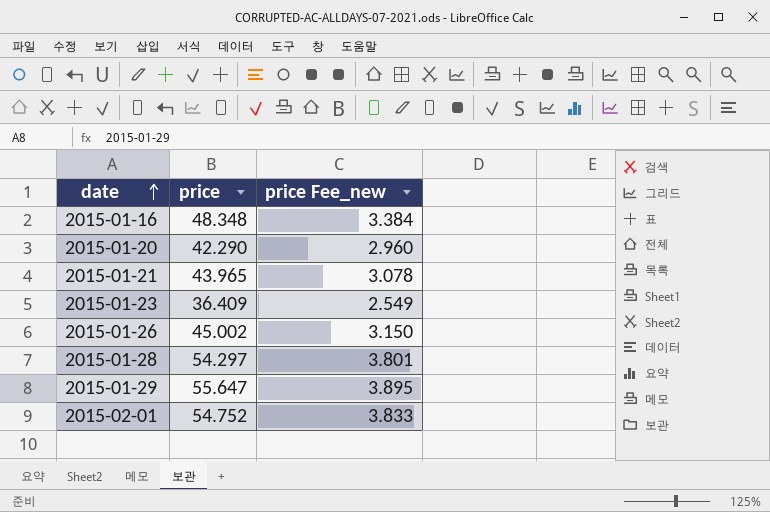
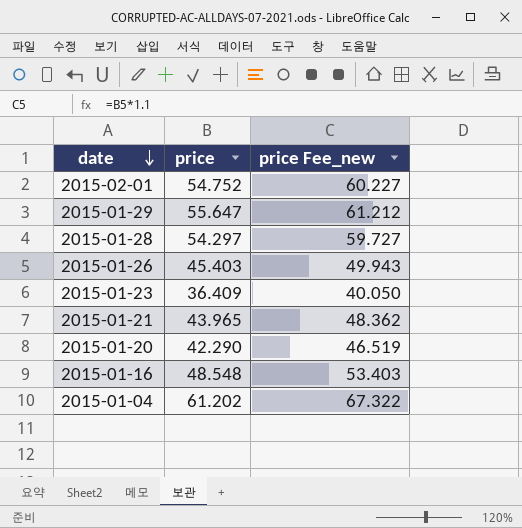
row order: date ascending -> date descending
column price Fee_new | formula: [price] * 0.07 -> [price] * 1.1
2015-01-26 | price: 45.002 -> 45.403
2015-01-16 | price: 48.348 -> 48.548
row 2015-01-04: none -> 61.202 | 67.322

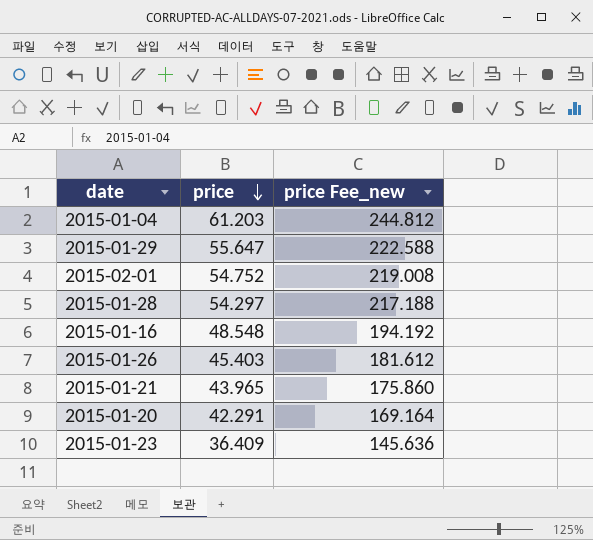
row order: date descending -> price descending
column price Fee_new | formula: [price] * 1.1 -> [price] * 4
2015-01-04 | price: 61.202 -> 61.203
2015-01-20 | price: 42.290 -> 42.291

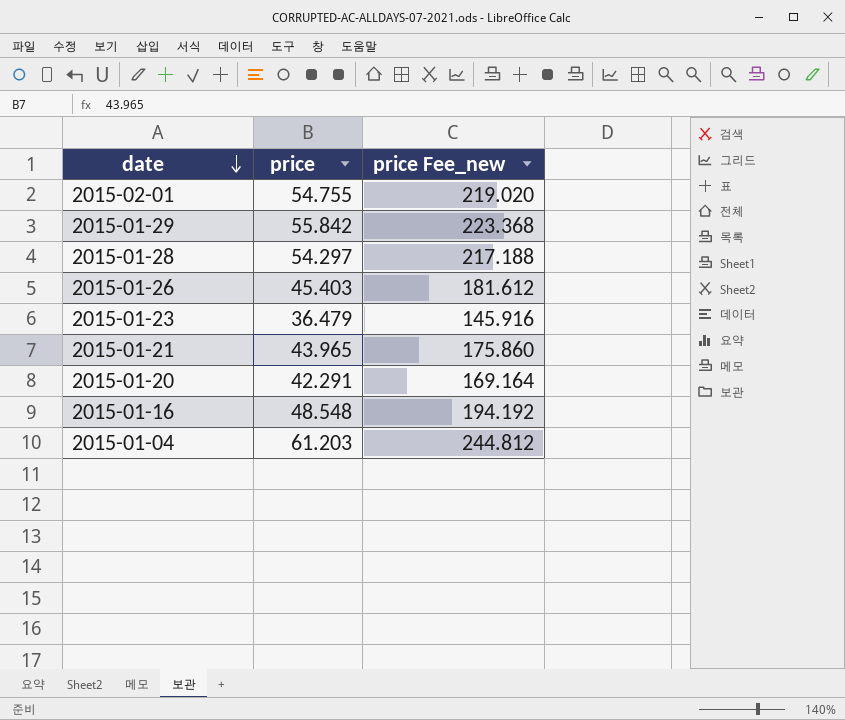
row order: price descending -> date descending
2015-02-01 | price: 54.752 -> 54.755
2015-02-01 | price Fee_new: 219.008 -> 219.020
2015-01-29 | price: 55.647 -> 55.842
2015-01-29 | price Fee_new: 222.588 -> 223.368
2015-01-23 | price: 36.409 -> 36.479
2015-01-23 | price Fee_new: 145.636 -> 145.916

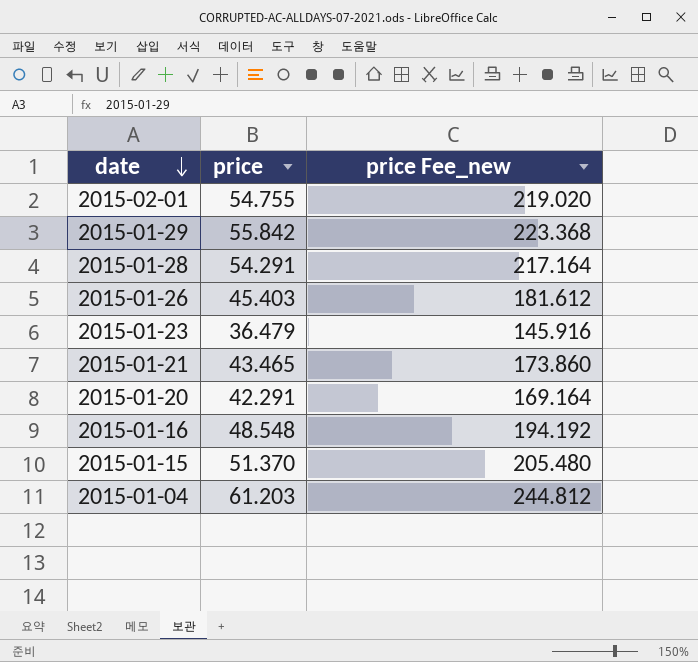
2015-01-28 | price: 54.297 -> 54.291
2015-01-28 | price Fee_new: 217.188 -> 217.164
2015-01-21 | price: 43.965 -> 43.465
2015-01-21 | price Fee_new: 175.860 -> 173.860
row 2015-01-15: none -> 51.370 | 205.480

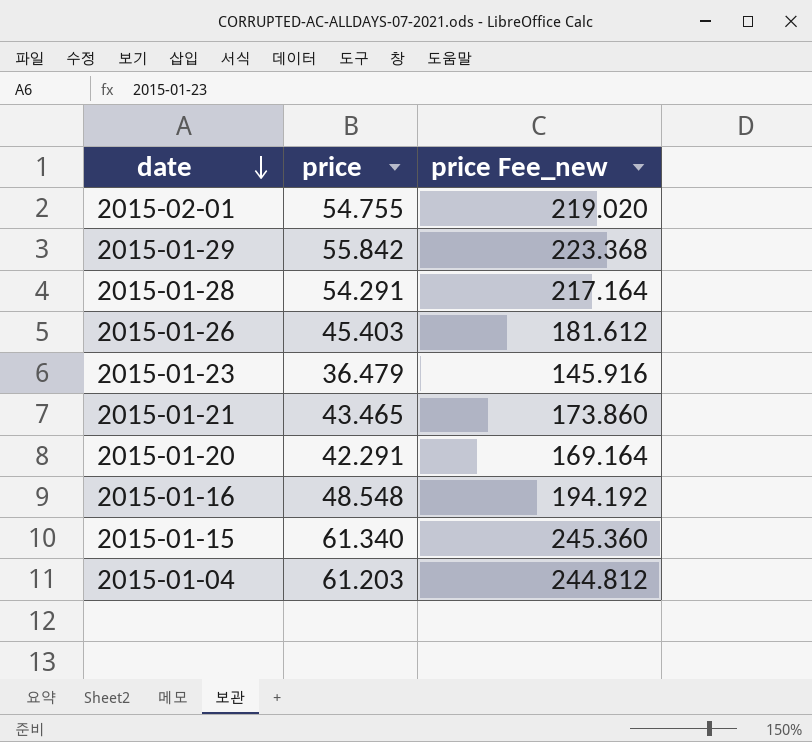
2015-01-15 | price: 51.370 -> 61.340
2015-01-15 | price Fee_new: 205.480 -> 245.360

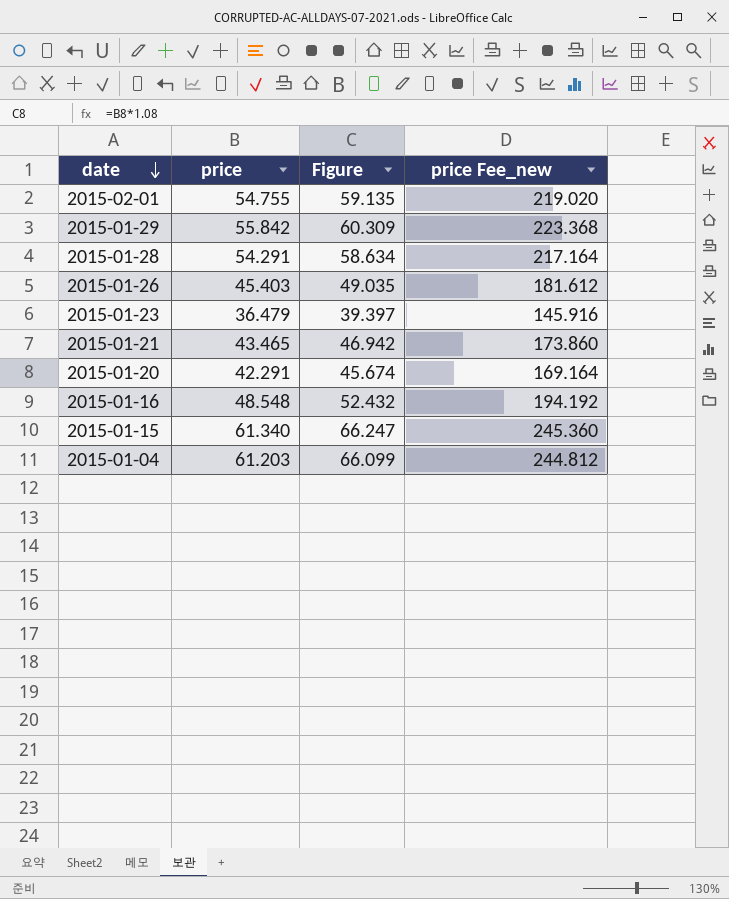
column Figure | formula: none -> [price] * 1.08

